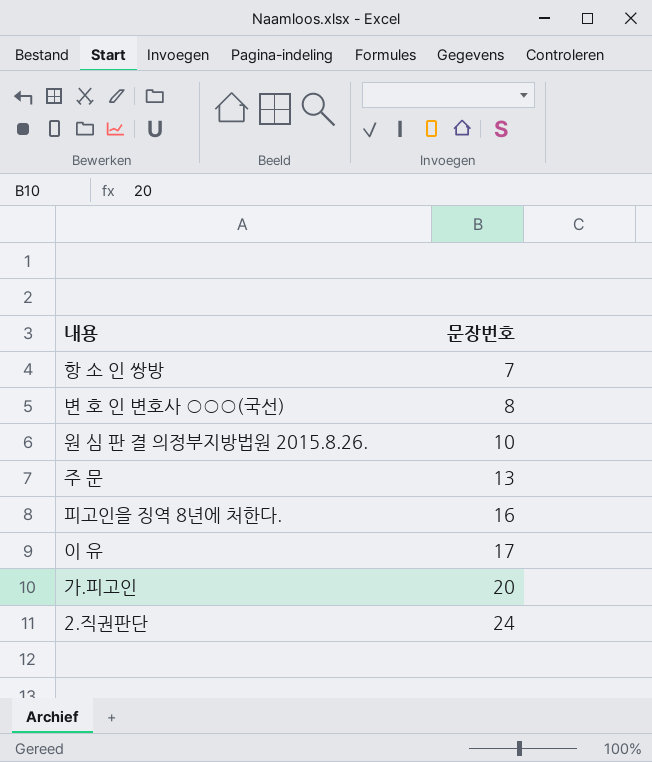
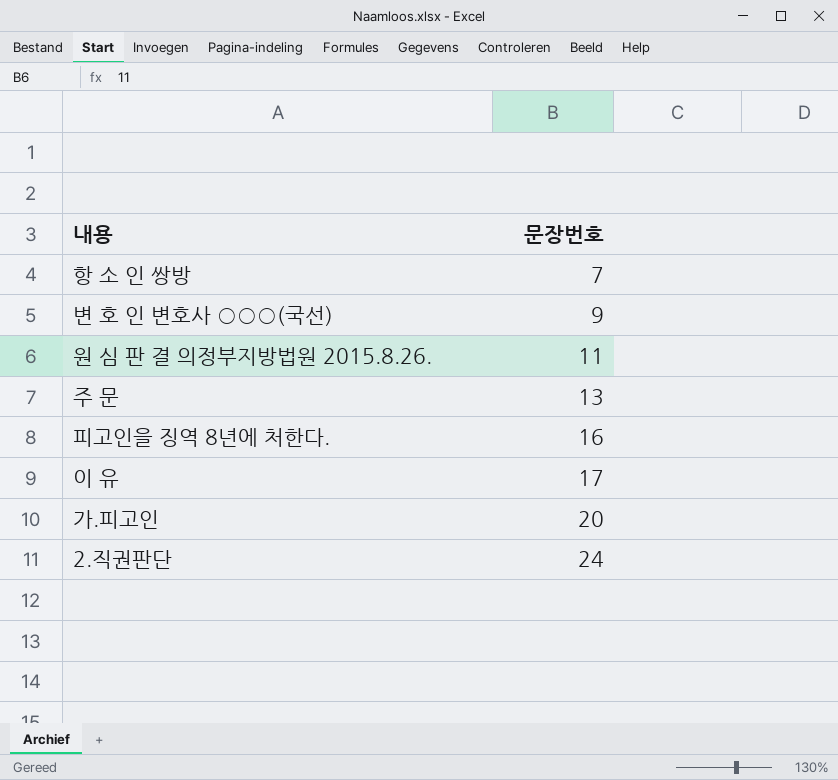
변 호 인 변호사 ○○○(국선) | 문장번호: 8 -> 9
원 심 판 결 의정부지방법원 2015.8.26. | 문장번호: 10 -> 11

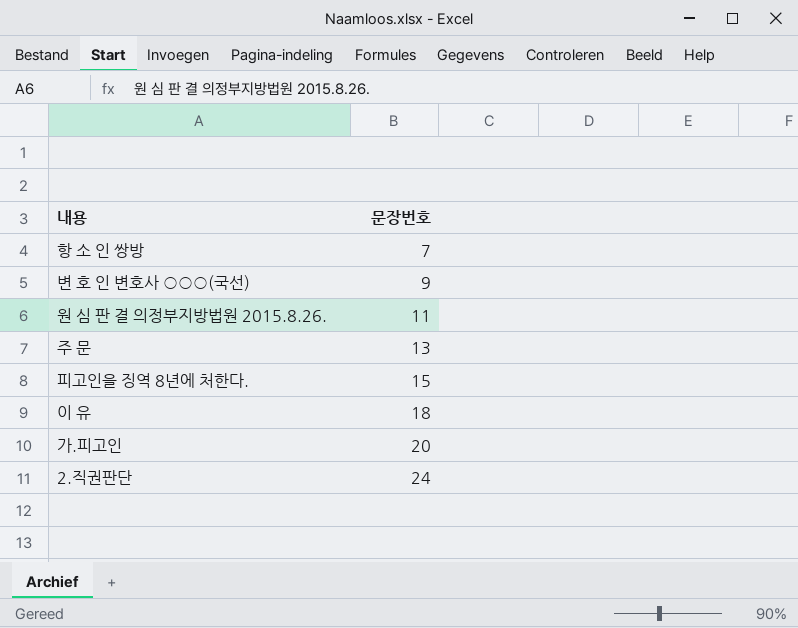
피고인을 징역 8년에 처한다. | 문장번호: 16 -> 15
이 유 | 문장번호: 17 -> 18

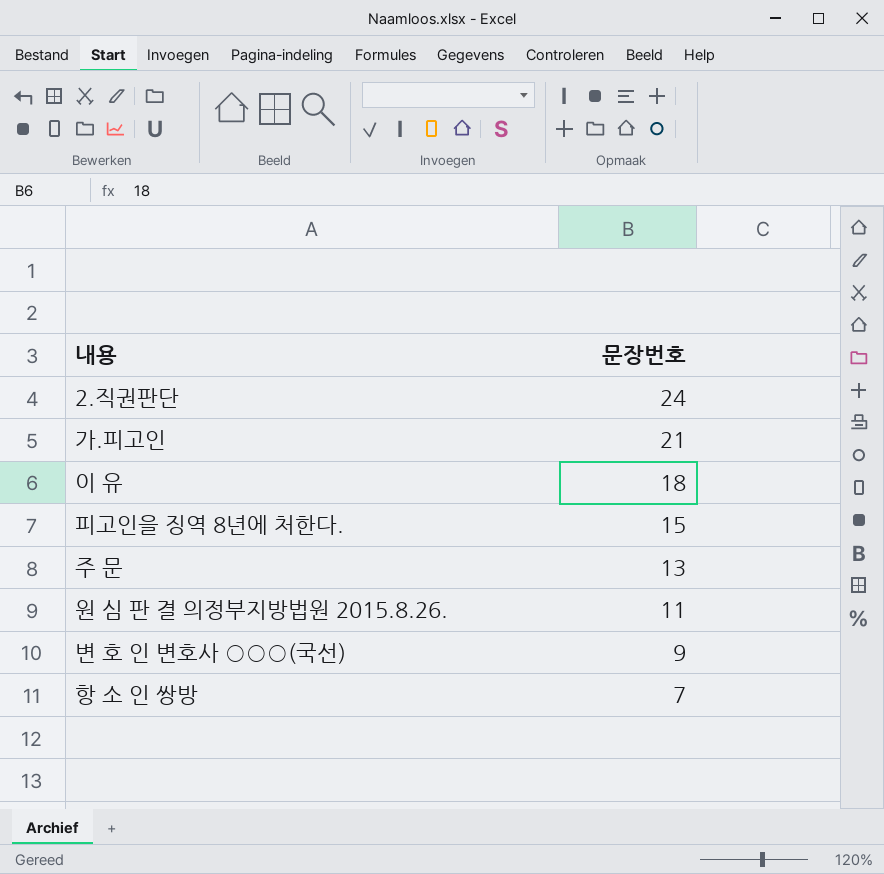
row order: 문장번호 ascending -> 문장번호 descending
가.피고인 | 문장번호: 20 -> 21

